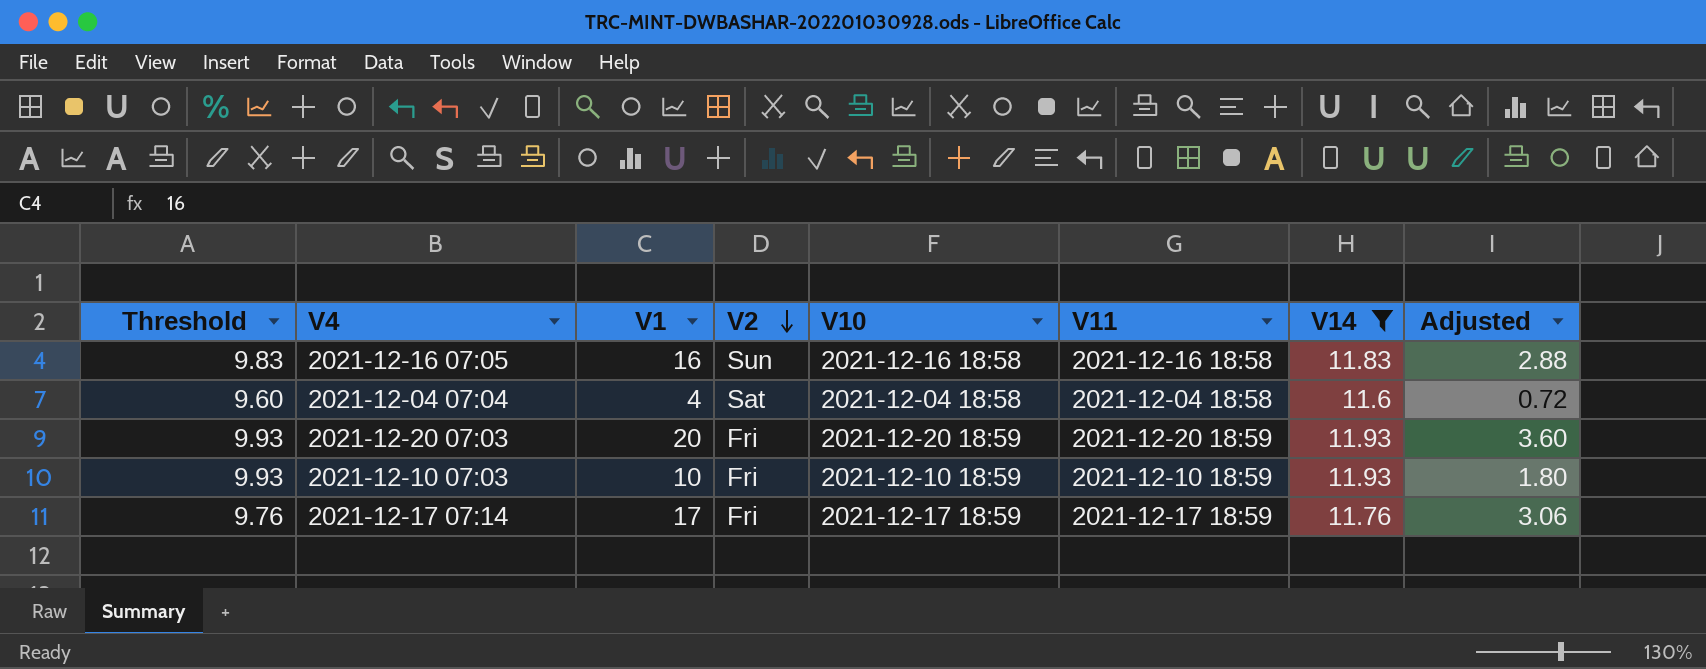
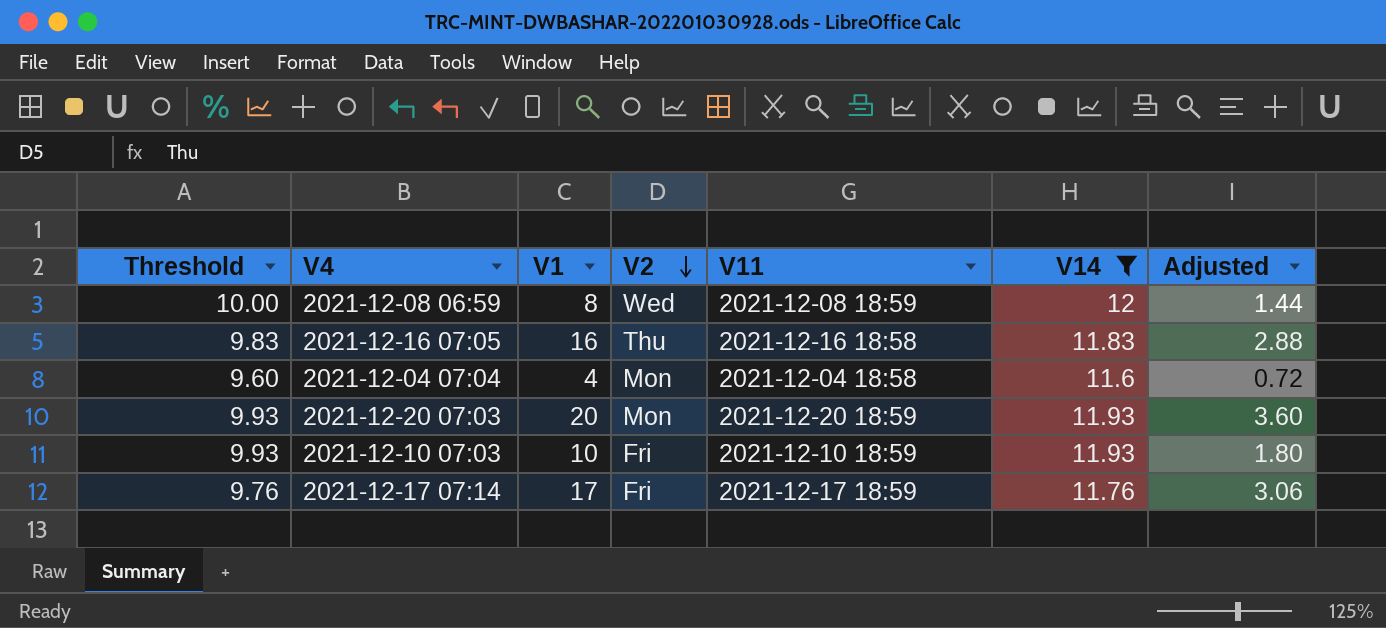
column V10 | position: 5 -> none
row 2021-12-08 06:59: none -> 10.00 | 8 | Wed | 2021-12-08 18:59 | 12 | 1.44
2021-12-16 07:05 | V2: Sun -> Thu
2021-12-04 07:04 | V2: Sat -> Mon
2021-12-20 07:03 | V2: Fri -> Mon

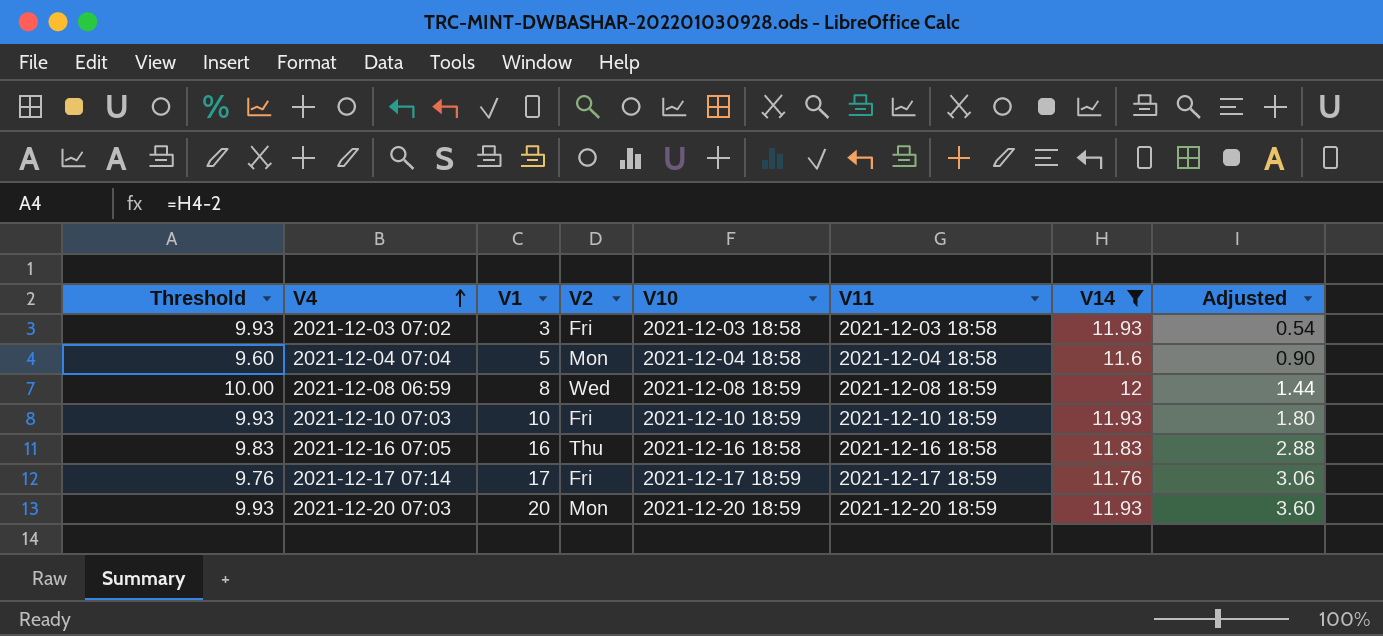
row order: V2 descending -> V4 ascending
column V10 | position: none -> 5
row 2021-12-03 07:02: none -> 9.93 | 3 | Fri | 2021-12-03 18:58 | 2021-12-03 18:58 | 11.93 | 0.54
2021-12-04 07:04 | V1: 4 -> 5
2021-12-04 07:04 | Adjusted: 0.72 -> 0.90

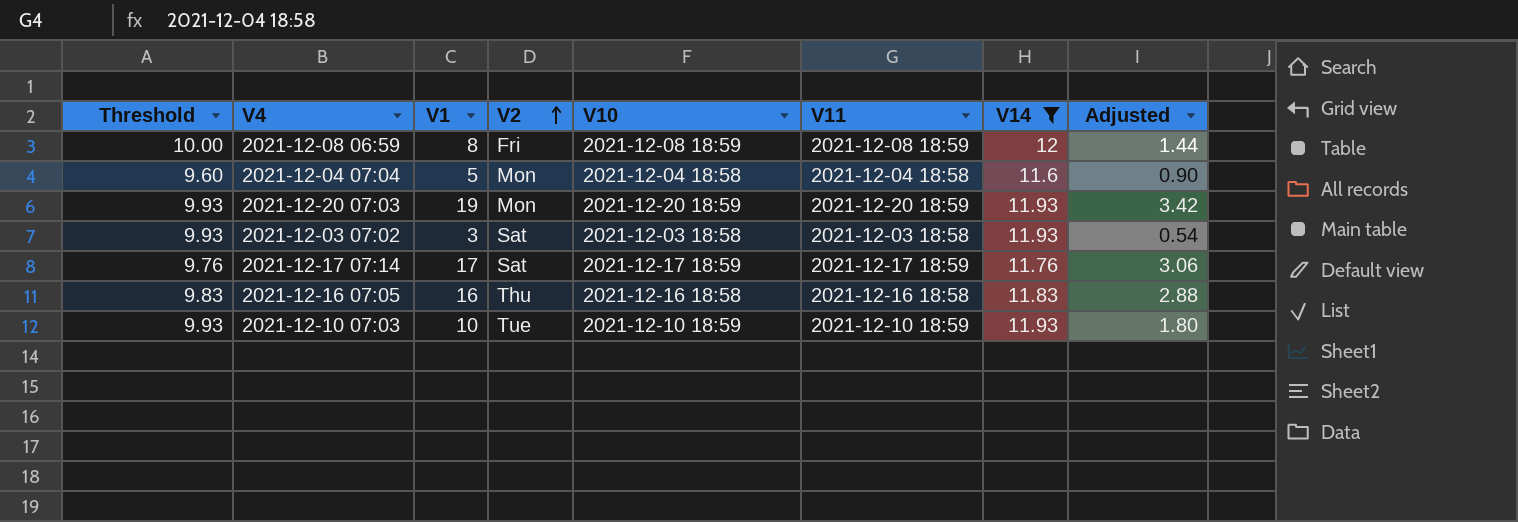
row order: V4 ascending -> V2 ascending
2021-12-08 06:59 | V2: Wed -> Fri
2021-12-20 07:03 | V1: 20 -> 19
2021-12-20 07:03 | Adjusted: 3.60 -> 3.42
2021-12-03 07:02 | V2: Fri -> Sat
2021-12-17 07:14 | V2: Fri -> Sat
2021-12-10 07:03 | V2: Fri -> Tue

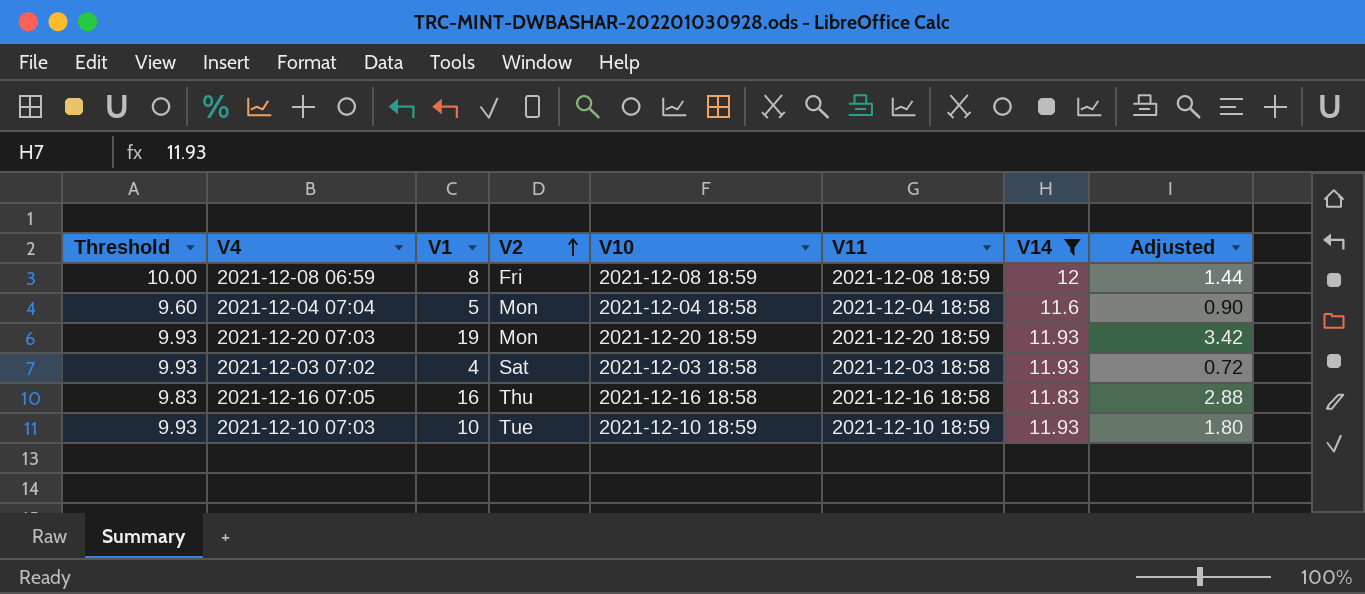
row 2021-12-17 07:14: 9.76 | 17 | Sat | 2021-12-17 18:59 | 2021-12-17 18:59 | 11.76 | 3.06 -> none
2021-12-03 07:02 | V1: 3 -> 4
2021-12-03 07:02 | Adjusted: 0.54 -> 0.72

